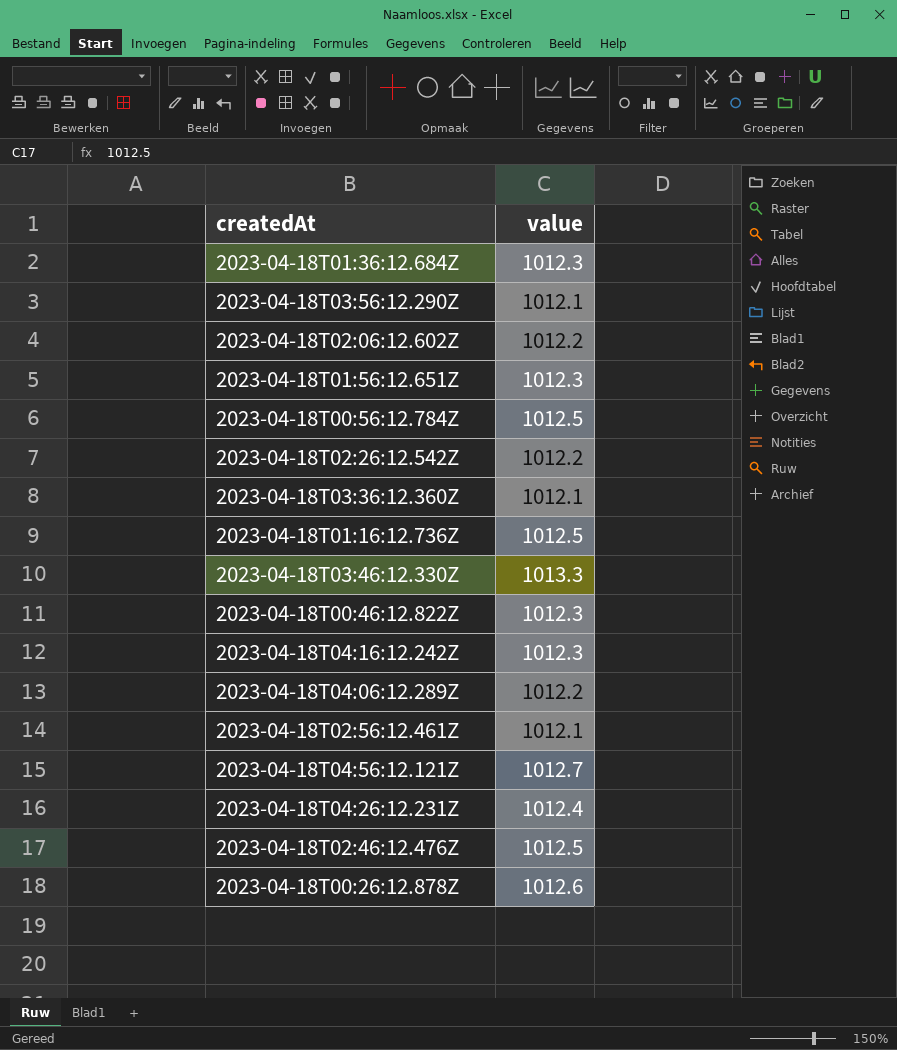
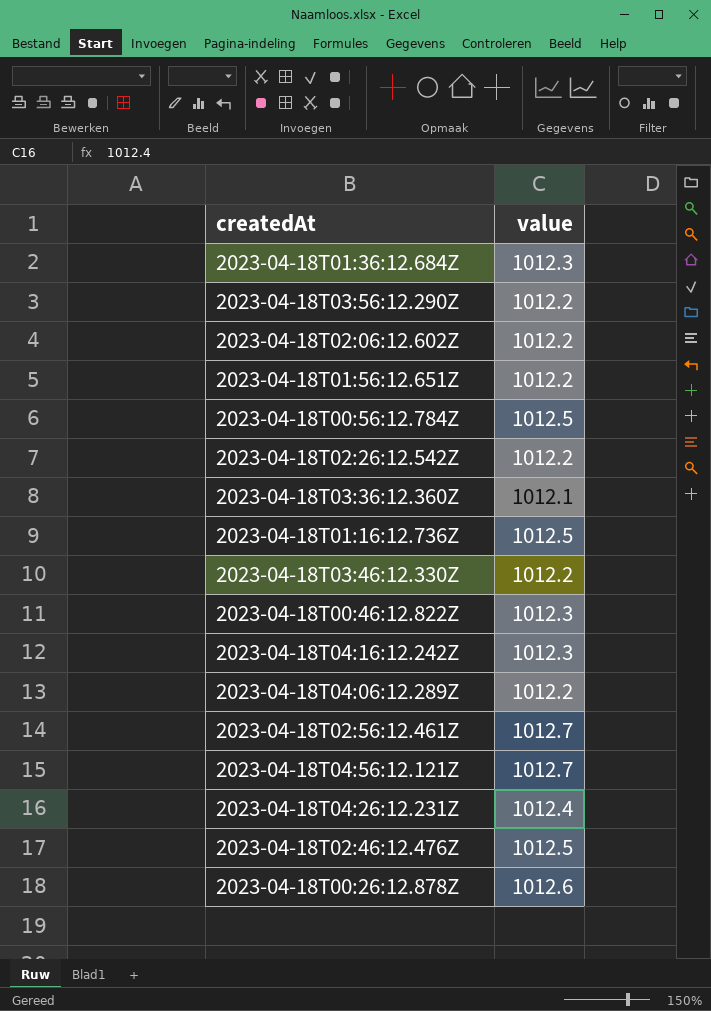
2023-04-18T03:56:12.290Z | value: 1012.1 -> 1012.2
2023-04-18T01:56:12.651Z | value: 1012.3 -> 1012.2
2023-04-18T03:46:12.330Z | value: 1013.3 -> 1012.2
2023-04-18T02:56:12.461Z | value: 1012.1 -> 1012.7

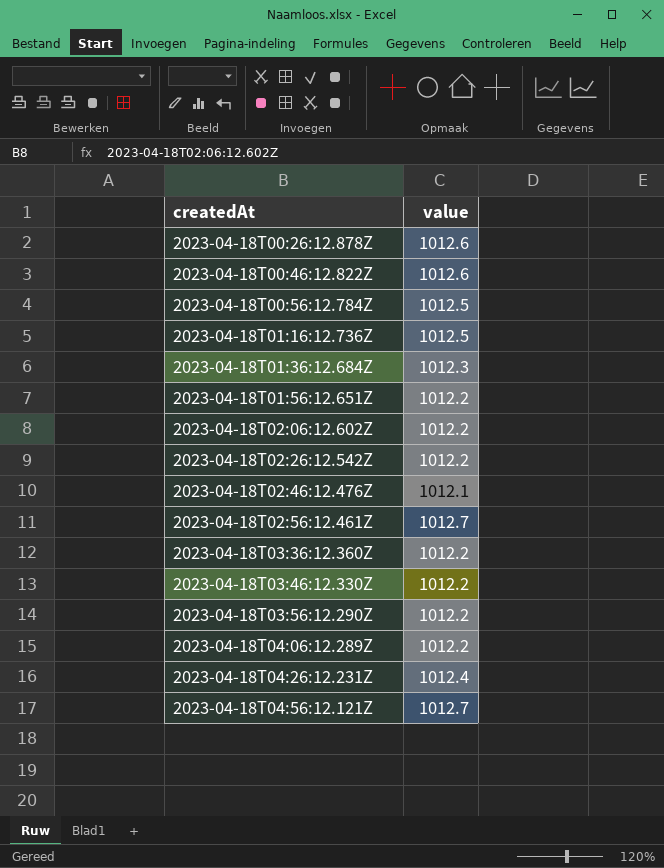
row order: none -> createdAt ascending
row 2023-04-18T04:16:12.242Z: 1012.3 -> none
2023-04-18T00:46:12.822Z | value: 1012.3 -> 1012.6
2023-04-18T02:46:12.476Z | value: 1012.5 -> 1012.1
2023-04-18T03:36:12.360Z | value: 1012.1 -> 1012.2

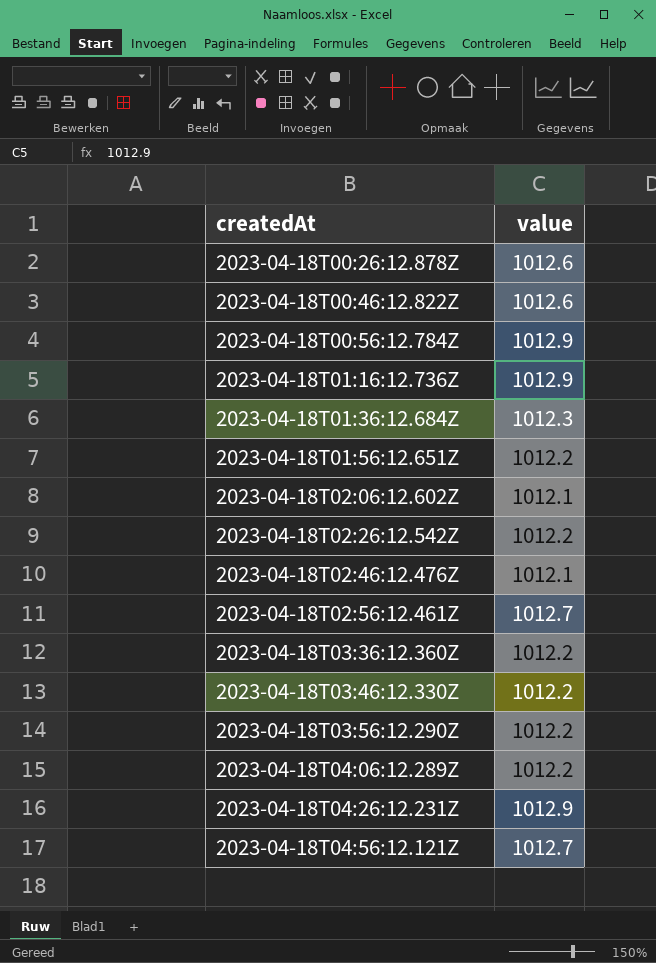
2023-04-18T00:56:12.784Z | value: 1012.5 -> 1012.9
2023-04-18T01:16:12.736Z | value: 1012.5 -> 1012.9
2023-04-18T02:06:12.602Z | value: 1012.2 -> 1012.1
2023-04-18T04:26:12.231Z | value: 1012.4 -> 1012.9

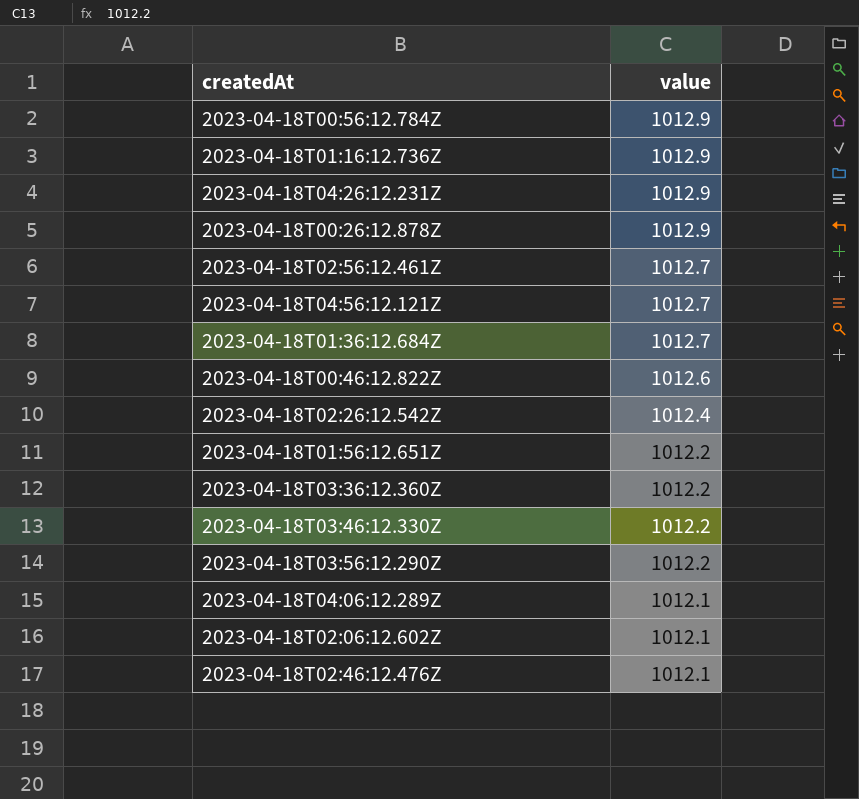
row order: createdAt ascending -> value descending
2023-04-18T00:26:12.878Z | value: 1012.6 -> 1012.9
2023-04-18T01:36:12.684Z | value: 1012.3 -> 1012.7
2023-04-18T02:26:12.542Z | value: 1012.2 -> 1012.4
2023-04-18T04:06:12.289Z | value: 1012.2 -> 1012.1

